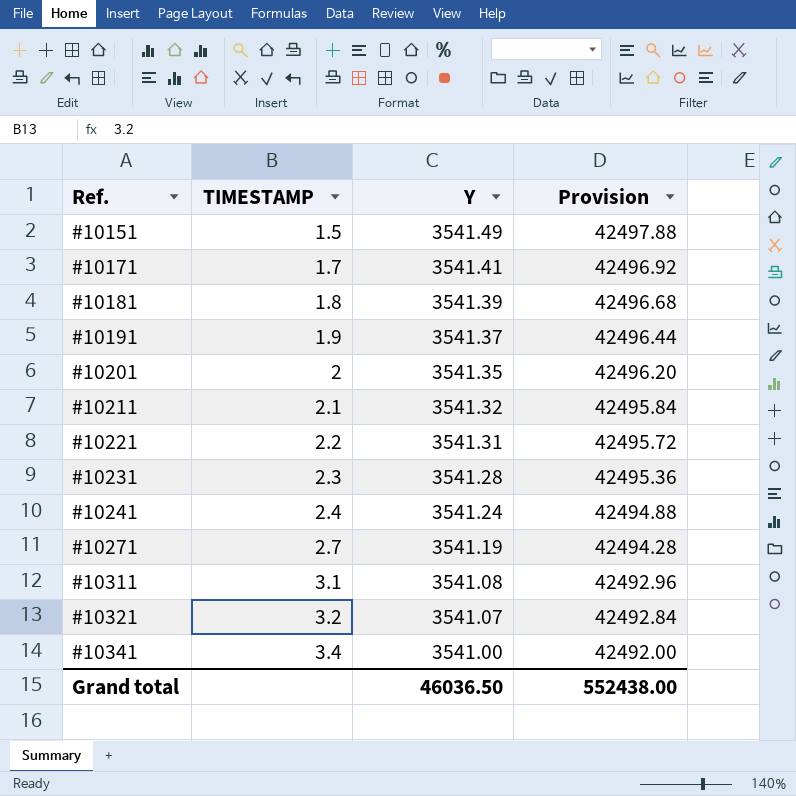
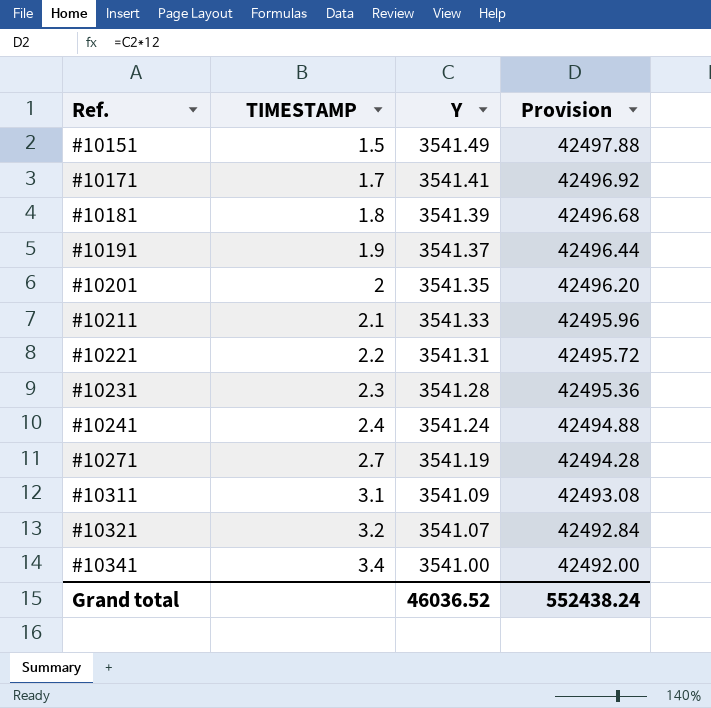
#10211 | Y: 3541.32 -> 3541.33
#10211 | Provision: 42495.84 -> 42495.96
#10311 | Y: 3541.08 -> 3541.09
#10311 | Provision: 42492.96 -> 42493.08
Grand total | Y: 46036.50 -> 46036.52
Grand total | Provision: 552438.00 -> 552438.24

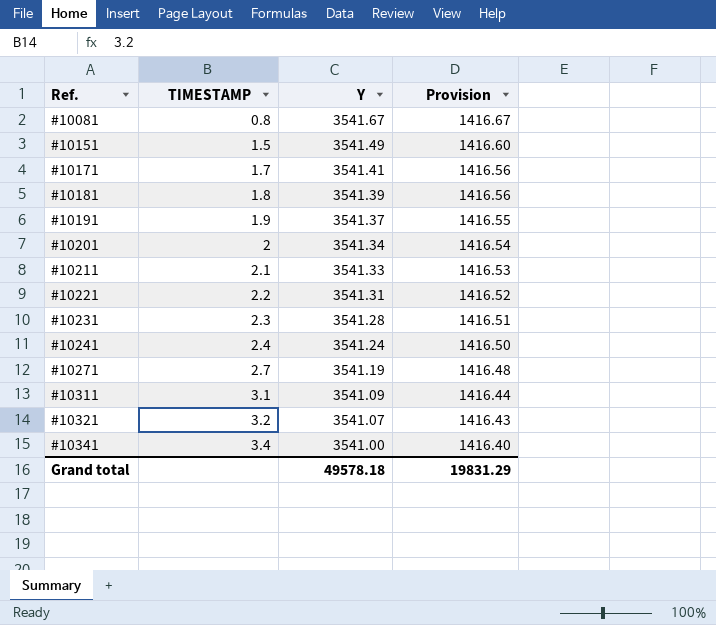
column Provision | formula: [Y] * 12 -> [Y] * 0.4
row #10081: none -> 0.8 | 3541.67 | 1416.67
#10201 | Y: 3541.35 -> 3541.34
Grand total | Y: 46036.52 -> 49578.18
Grand total | Provision: 552438.24 -> 19831.29

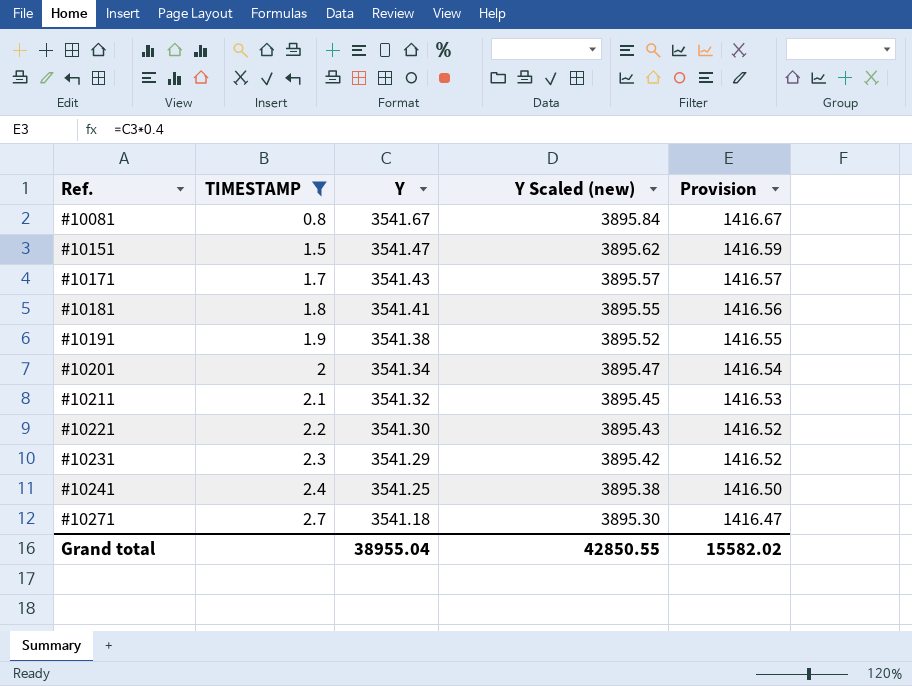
filter: none -> TIMESTAMP <= 2.7
column Y Scaled (new) | formula: none -> [Y] * 1.1
#10151 | Y: 3541.49 -> 3541.47
#10151 | Provision: 1416.60 -> 1416.59
#10171 | Y: 3541.41 -> 3541.43
#10171 | Provision: 1416.56 -> 1416.57
#10181 | Y: 3541.39 -> 3541.41
#10191 | Y: 3541.37 -> 3541.38
#10211 | Y: 3541.33 -> 3541.32
#10221 | Y: 3541.31 -> 3541.30
#10231 | Y: 3541.28 -> 3541.29
#10231 | Provision: 1416.51 -> 1416.52
#10241 | Y: 3541.24 -> 3541.25
#10271 | Y: 3541.19 -> 3541.18
#10271 | Provision: 1416.48 -> 1416.47
Grand total | Y: 49578.18 -> 38955.04
Grand total | Provision: 19831.29 -> 15582.02

